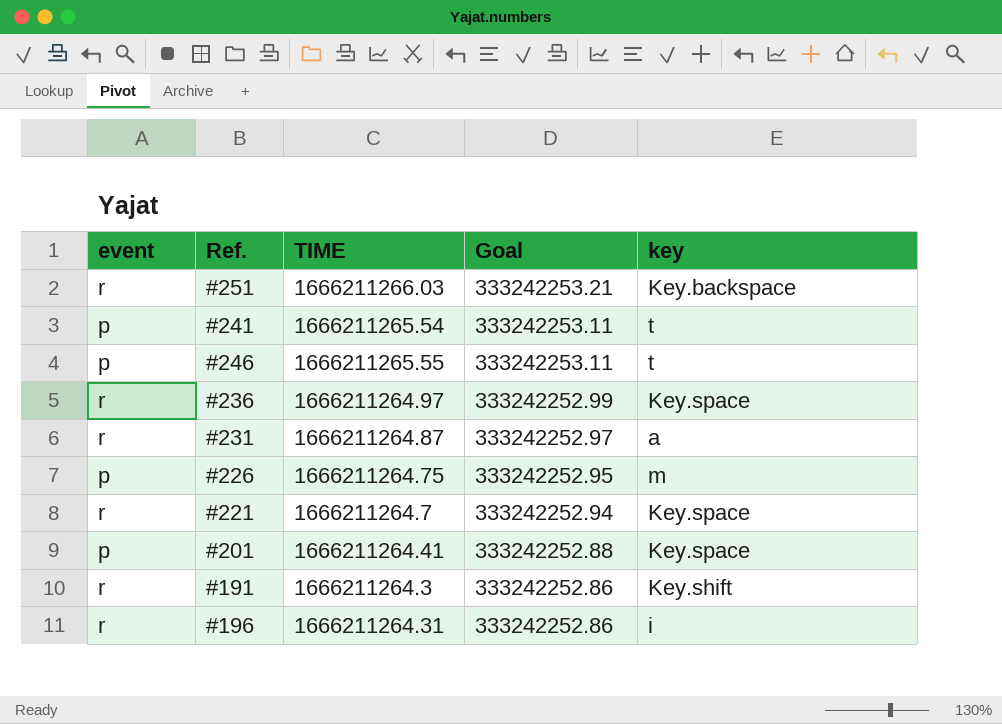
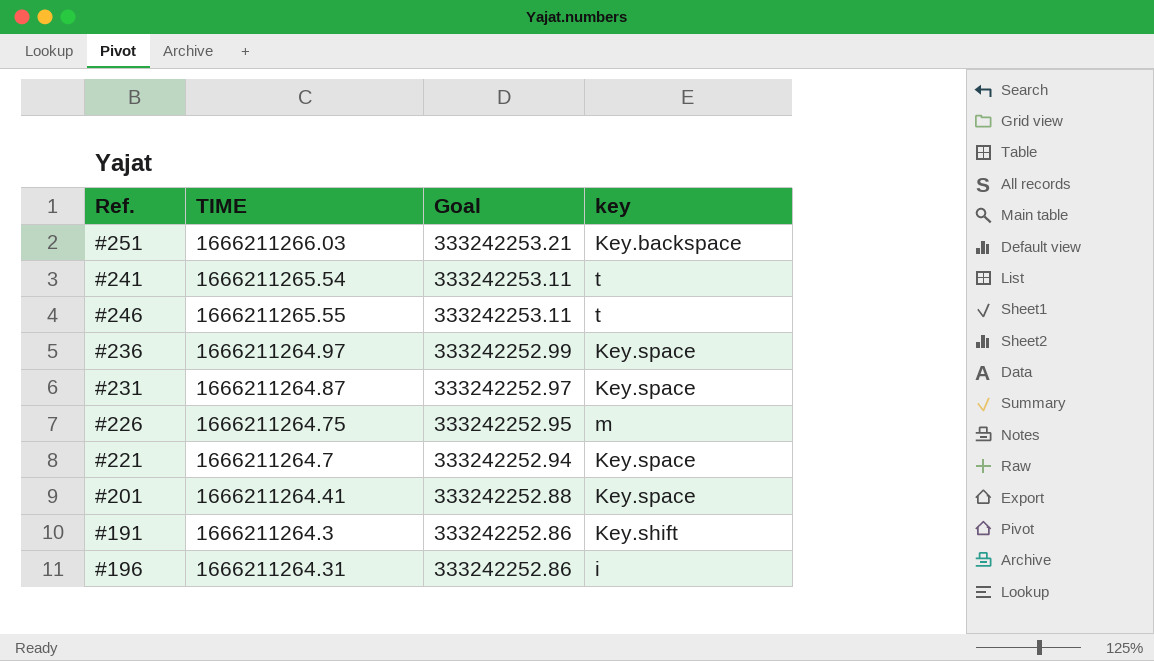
column event | position: 1 -> none
#231 | key: a -> Key.space

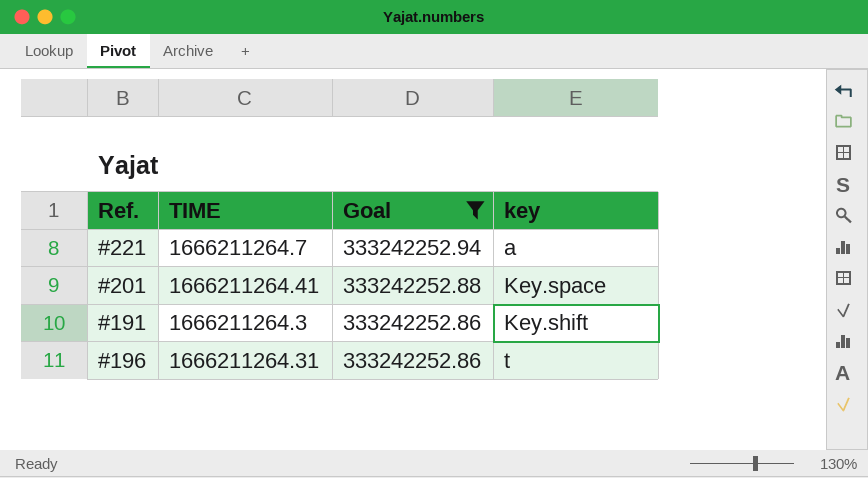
filter: none -> Goal <= 333242252.94
#221 | key: Key.space -> a
#196 | key: i -> t

